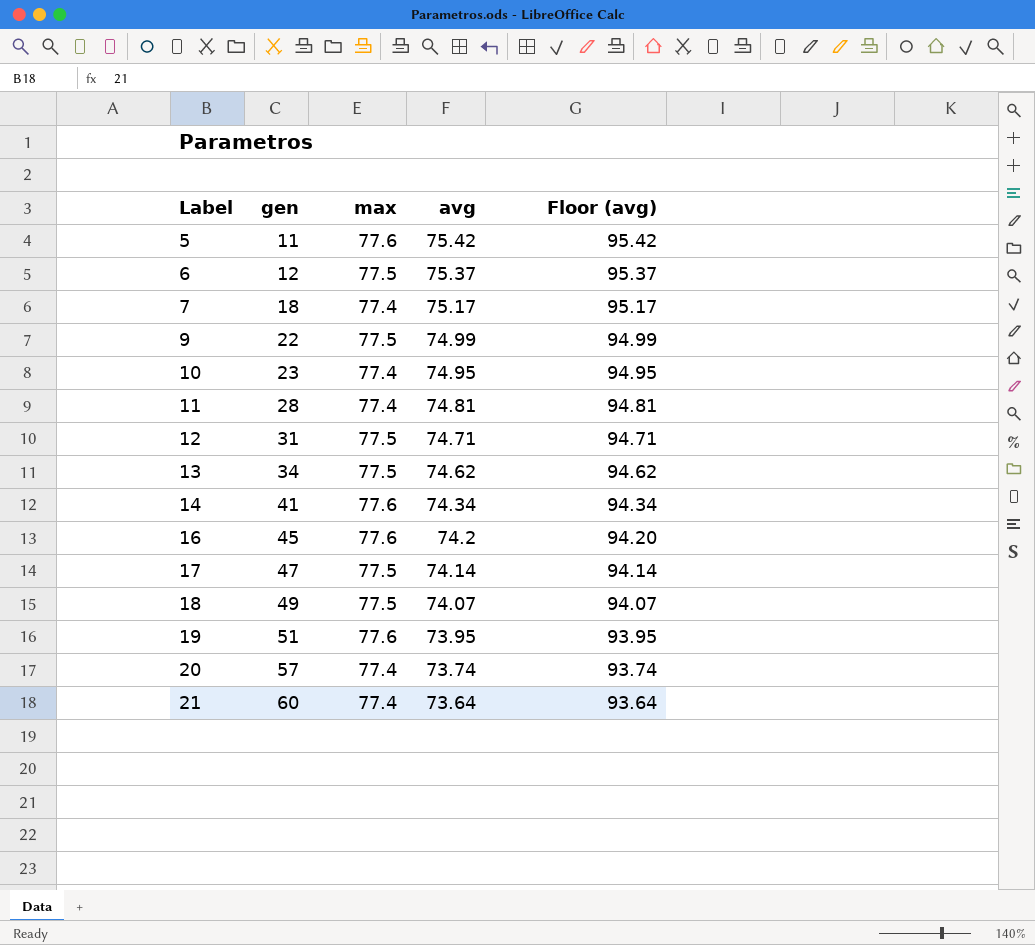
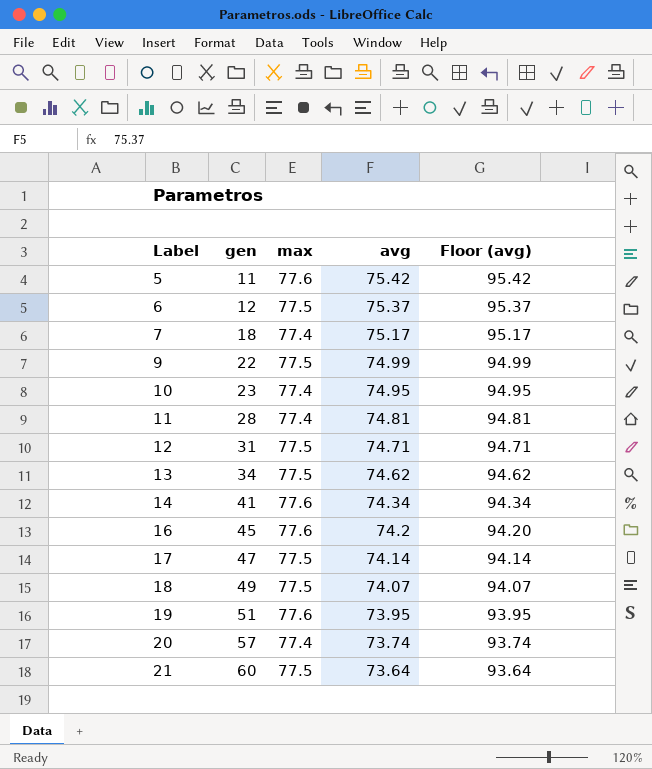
21 | max: 77.4 -> 77.5

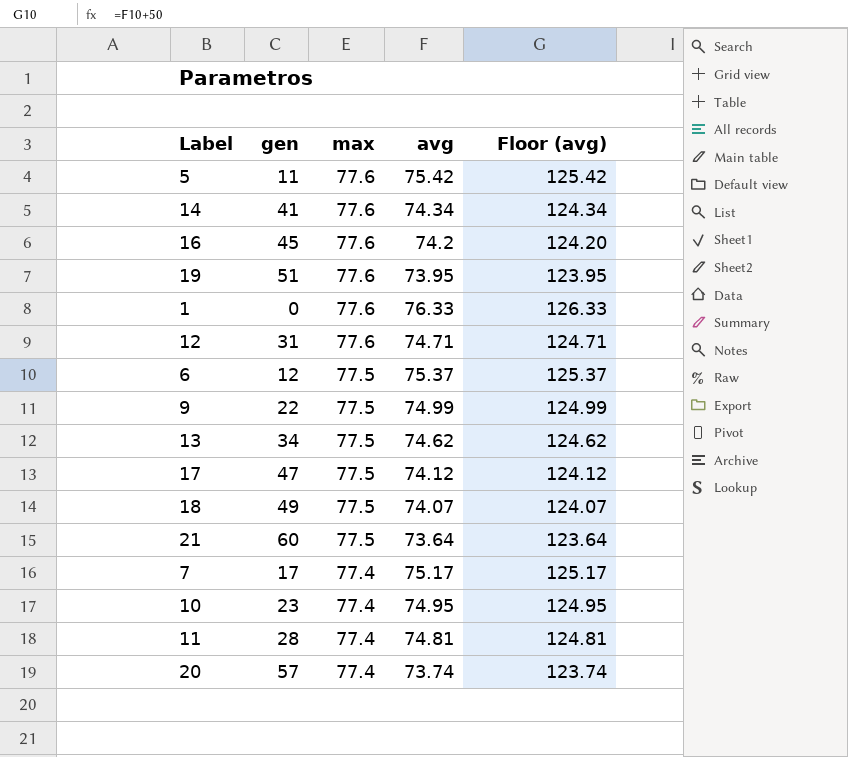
row order: Label ascending -> max descending
column Floor (avg) | formula: [avg] + 20 -> [avg] + 50
row 1: none -> 0 | 77.6 | 76.33 | 126.33
12 | max: 77.5 -> 77.6
17 | avg: 74.14 -> 74.12
7 | gen: 18 -> 17

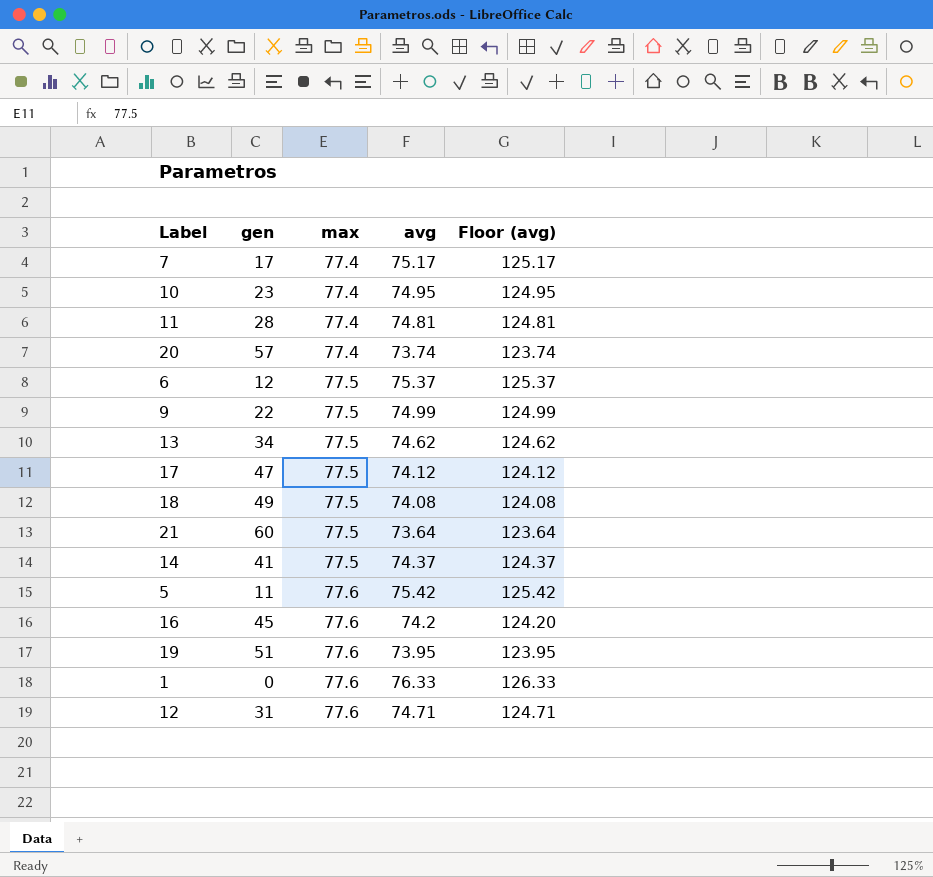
row order: max descending -> max ascending
18 | avg: 74.07 -> 74.08
18 | Floor (avg): 124.07 -> 124.08
14 | max: 77.6 -> 77.5
14 | avg: 74.34 -> 74.37
14 | Floor (avg): 124.34 -> 124.37

